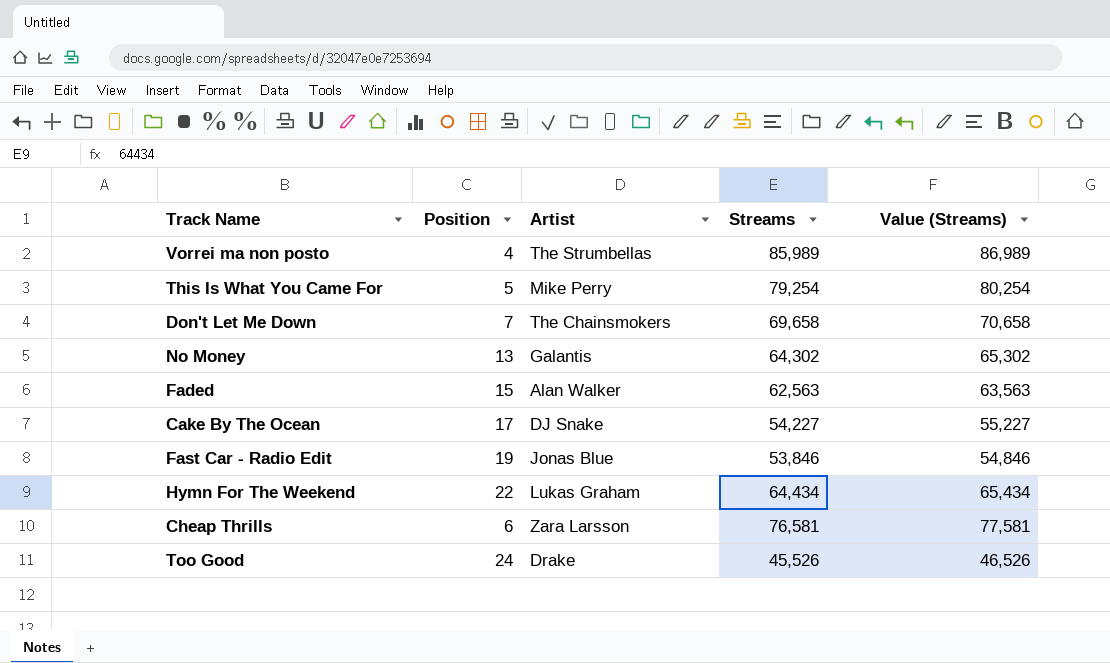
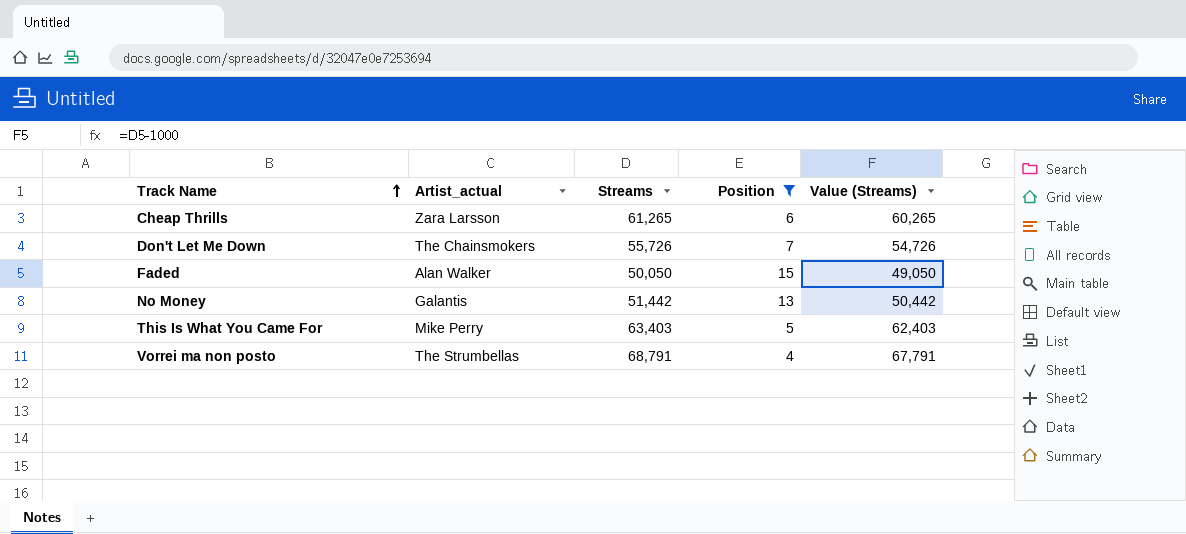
filter: none -> Position <= 15
row order: none -> Track Name ascending
column name: Artist -> Artist_actual
column Position | position: 2 -> 4
column Value (Streams) | formula: [Streams] + 1000 -> [Streams] - 1000
Cheap Thrills | Streams: 76,581 -> 61,265
Don't Let Me Down | Streams: 69,658 -> 55,726
Faded | Streams: 62,563 -> 50,050
No Money | Streams: 64,302 -> 51,442
This Is What You Came For | Streams: 79,254 -> 63,403
Vorrei ma non posto | Streams: 85,989 -> 68,791

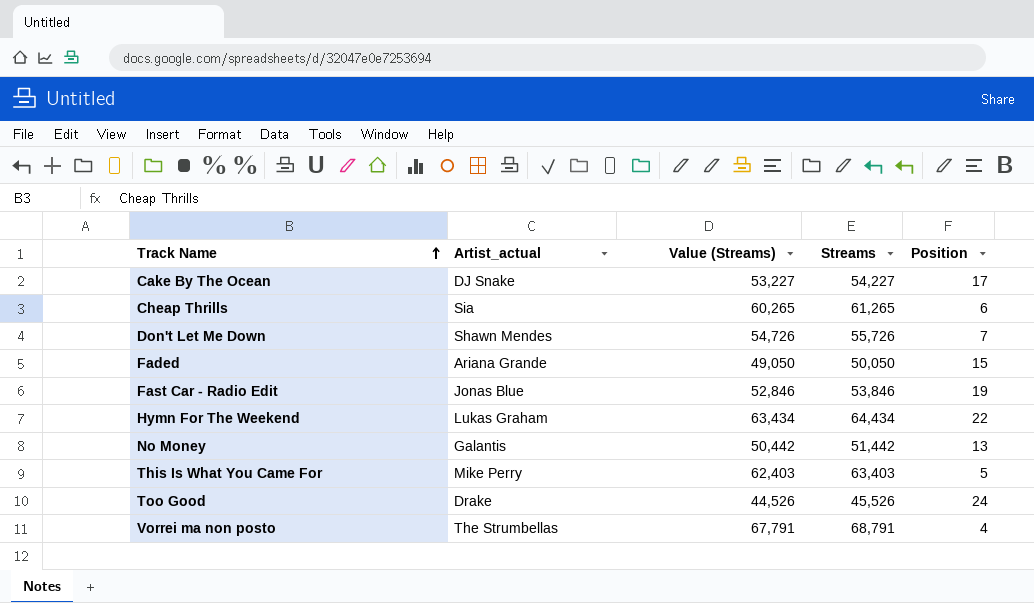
filter: Position <= 15 -> none
column Value (Streams) | position: 5 -> 3
Cheap Thrills | Artist_actual: Zara Larsson -> Sia
Don't Let Me Down | Artist_actual: The Chainsmokers -> Shawn Mendes
Faded | Artist_actual: Alan Walker -> Ariana Grande

